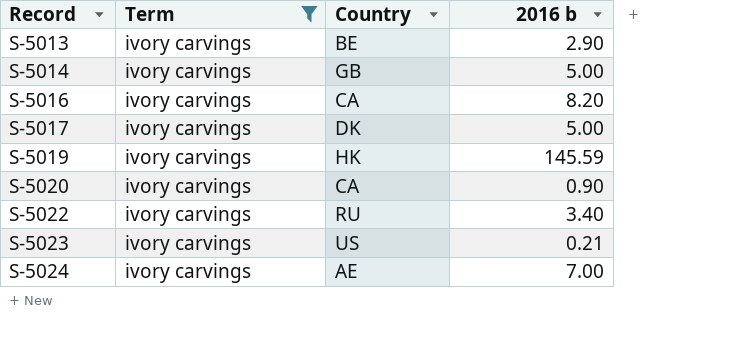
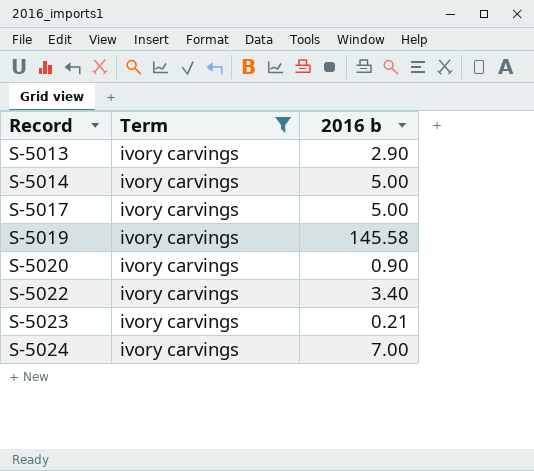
column Country | position: 3 -> none
row S-5016: ivory carvings | CA | 8.20 -> none
S-5019 | 2016 b: 145.59 -> 145.58

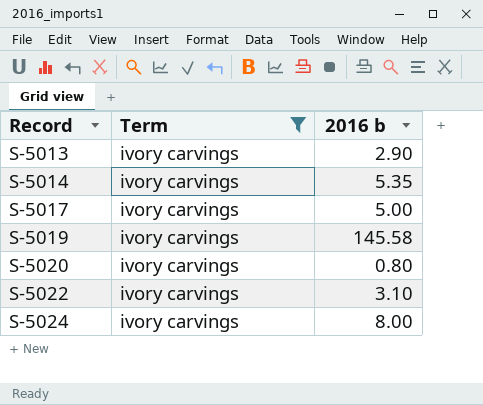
row S-5023: ivory carvings | 0.21 -> none
S-5014 | 2016 b: 5.00 -> 5.35
S-5020 | 2016 b: 0.90 -> 0.80
S-5022 | 2016 b: 3.40 -> 3.10
S-5024 | 2016 b: 7.00 -> 8.00

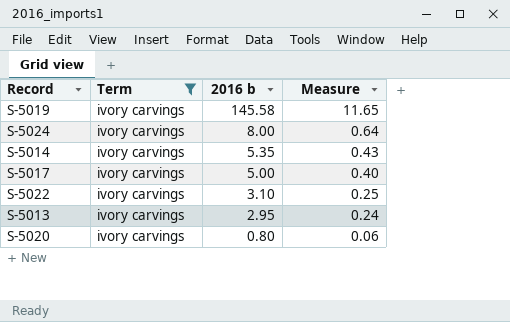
row order: Record ascending -> 2016 b descending
column Measure | formula: none -> [2016 b] * 0.08
S-5013 | 2016 b: 2.90 -> 2.95

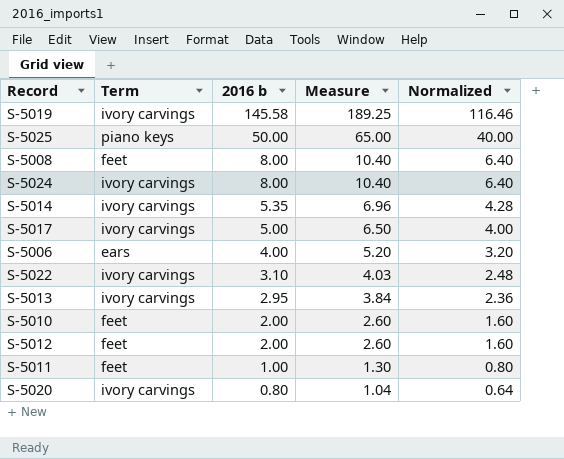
filter: Term = ivory carvings -> none
column Measure | formula: [2016 b] * 0.08 -> [2016 b] * 1.3
column Normalized | formula: none -> [2016 b] * 0.8

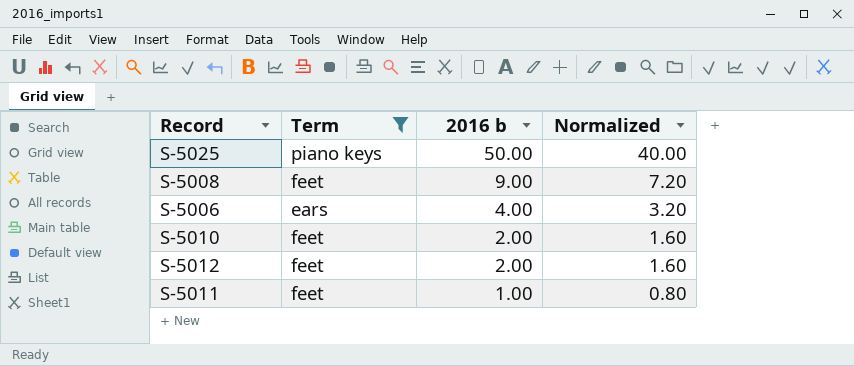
filter: none -> Term != ivory carvings
column Measure | formula: [2016 b] * 1.3 -> none
S-5008 | 2016 b: 8.00 -> 9.00
S-5008 | Normalized: 6.40 -> 7.20

